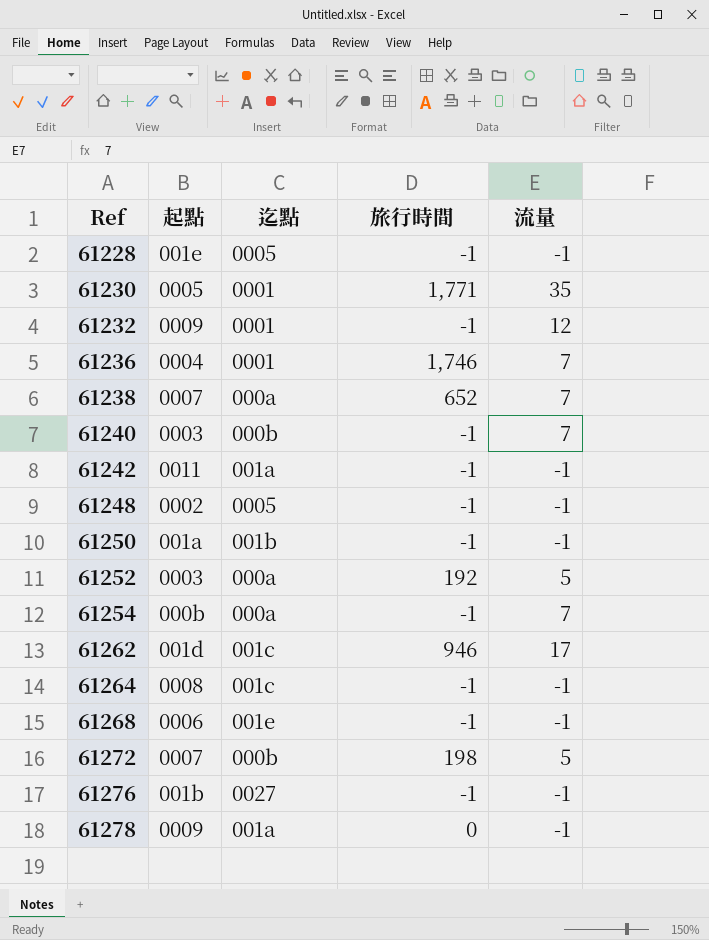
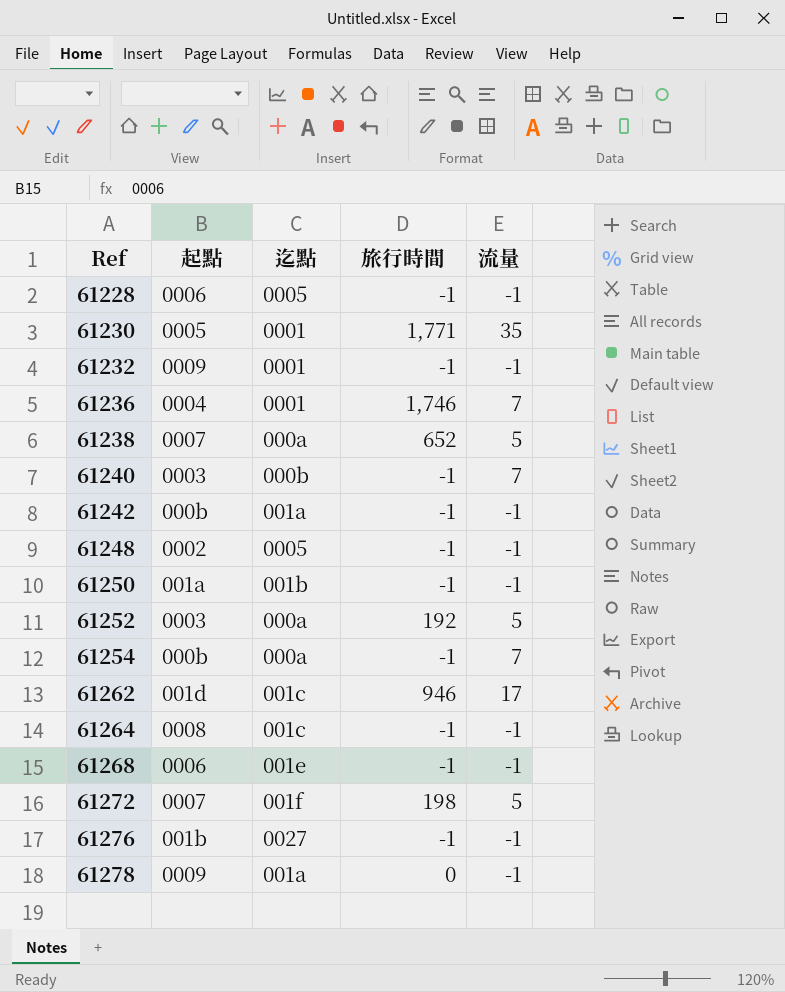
61228 | 起點: 001e -> 0006
61232 | 流量: 12 -> -1
61238 | 流量: 7 -> 5
61242 | 起點: 0011 -> 000b
61272 | 迄點: 000b -> 001f

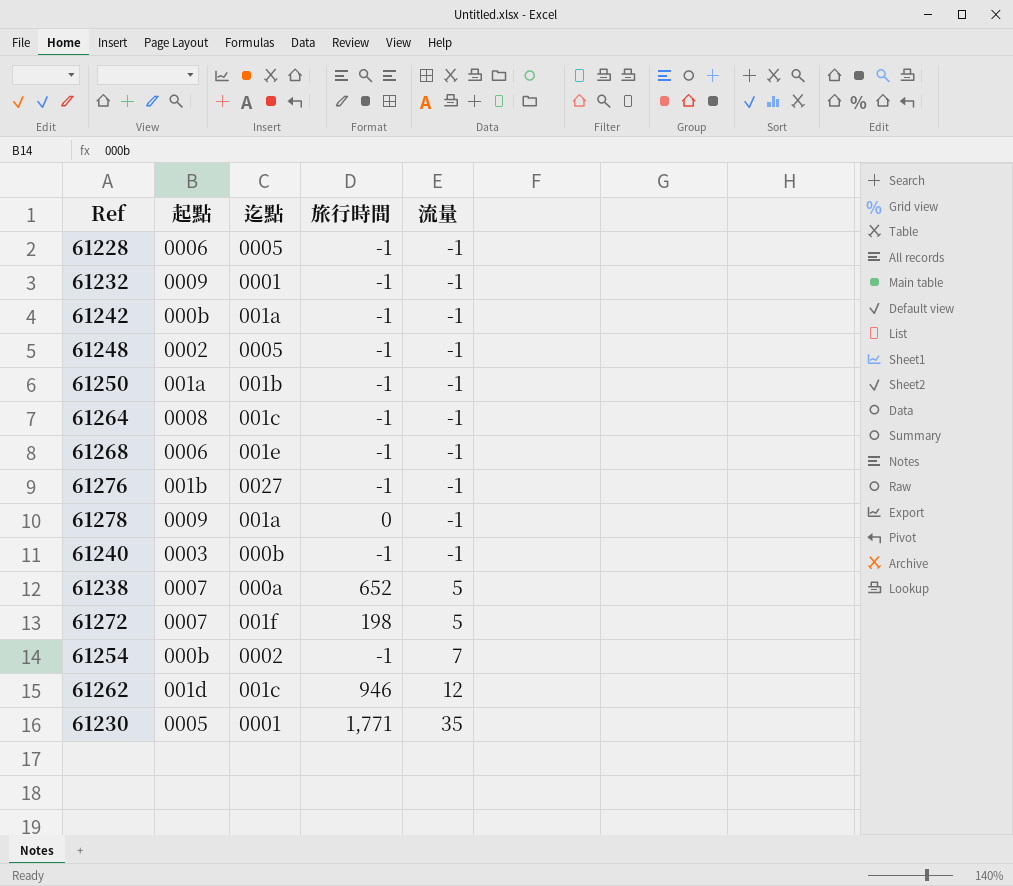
row order: Ref ascending -> 流量 ascending
row 61236: 0004 | 0001 | 1,746 | 7 -> none
row 61252: 0003 | 000a | 192 | 5 -> none
61240 | 流量: 7 -> -1
61254 | 迄點: 000a -> 0002
61262 | 流量: 17 -> 12

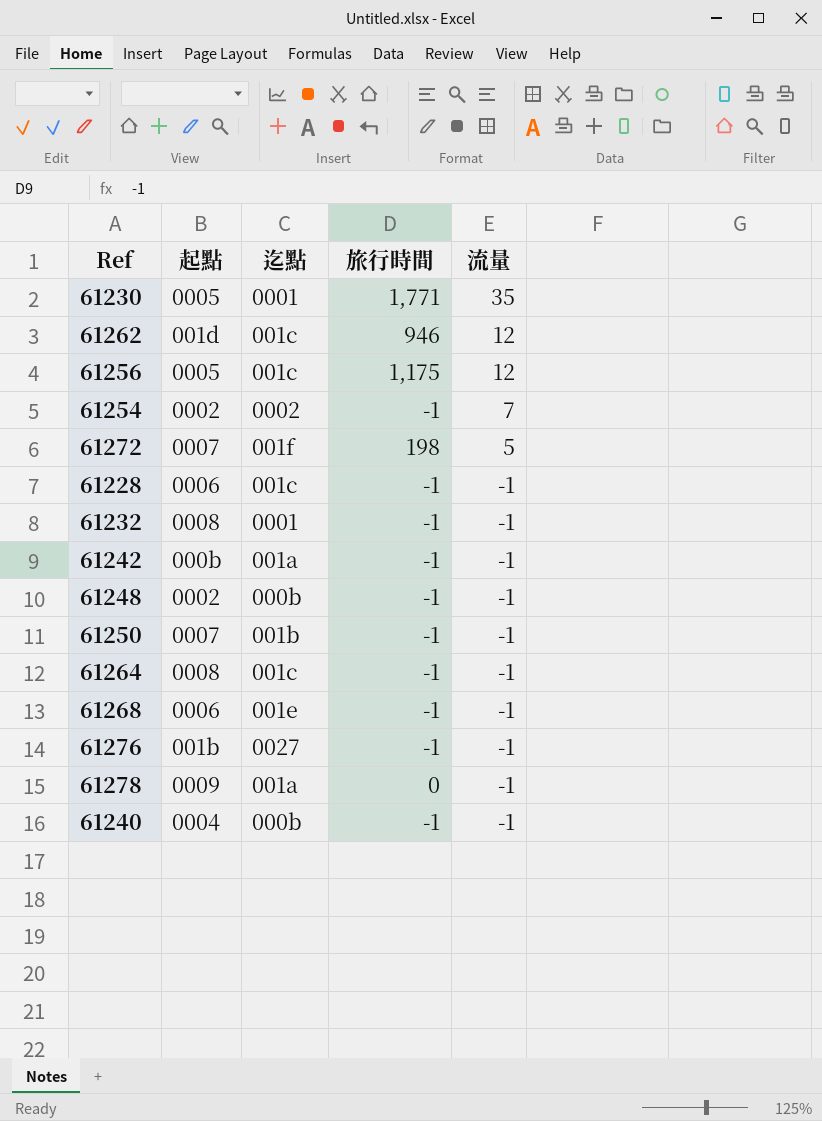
row order: 流量 ascending -> 流量 descending
row 61238: 0007 | 000a | 652 | 5 -> none
row 61256: none -> 0005 | 001c | 1,175 | 12
61254 | 起點: 000b -> 0002
61228 | 迄點: 0005 -> 001c
61232 | 起點: 0009 -> 0008
61248 | 迄點: 0005 -> 000b
61250 | 起點: 001a -> 0007
61240 | 起點: 0003 -> 0004

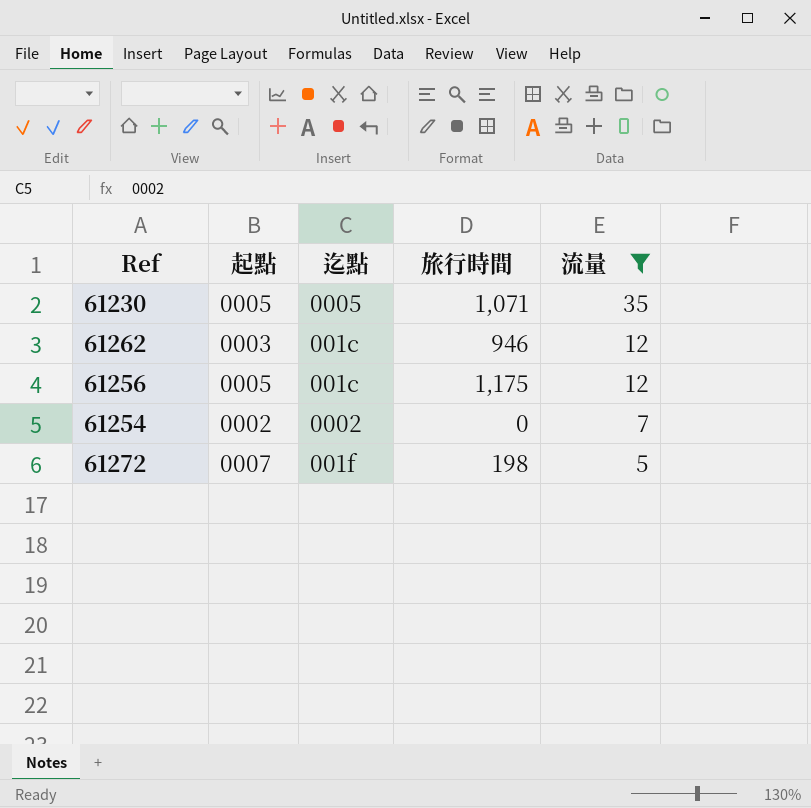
filter: none -> 流量 != -1
61230 | 迄點: 0001 -> 0005
61230 | 旅行時間: 1,771 -> 1,071
61262 | 起點: 001d -> 0003
61254 | 旅行時間: -1 -> 0

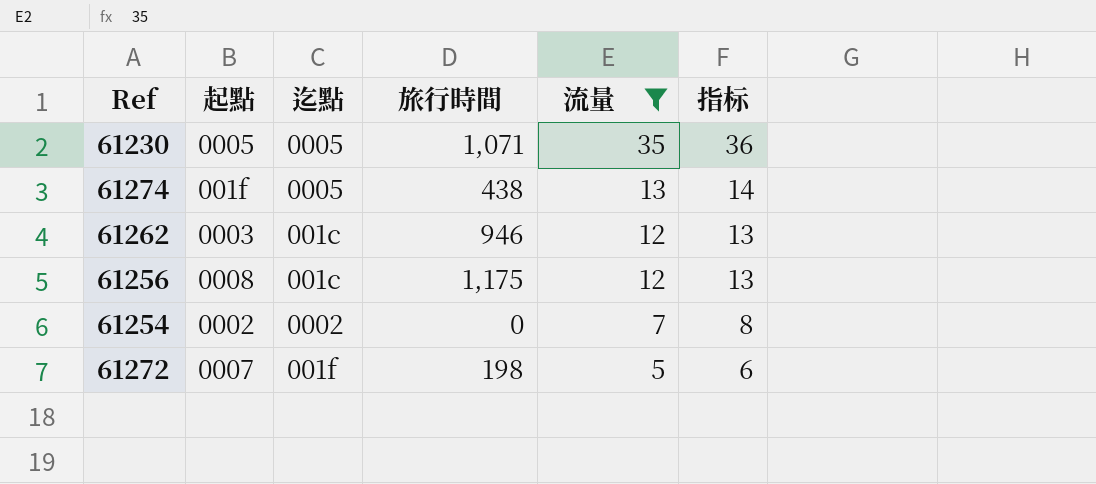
column 指标 | formula: none -> [流量] + 1
row 61274: none -> 001f | 0005 | 438 | 13 | 14
61256 | 起點: 0005 -> 0008

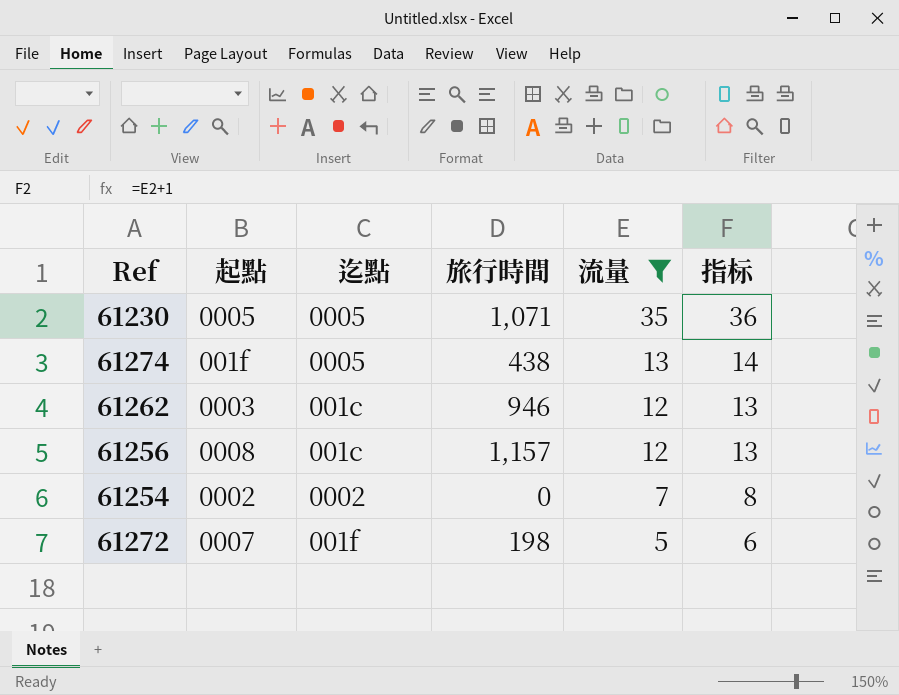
61256 | 旅行時間: 1,175 -> 1,157

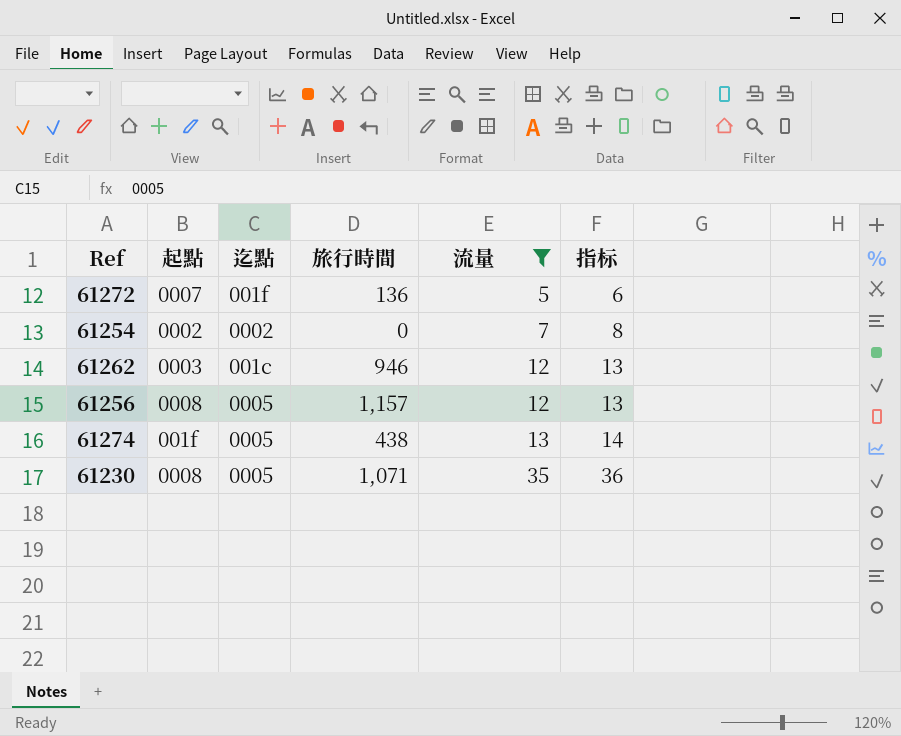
row order: 流量 descending -> 流量 ascending
61272 | 旅行時間: 198 -> 136
61256 | 迄點: 001c -> 0005
61230 | 起點: 0005 -> 0008

